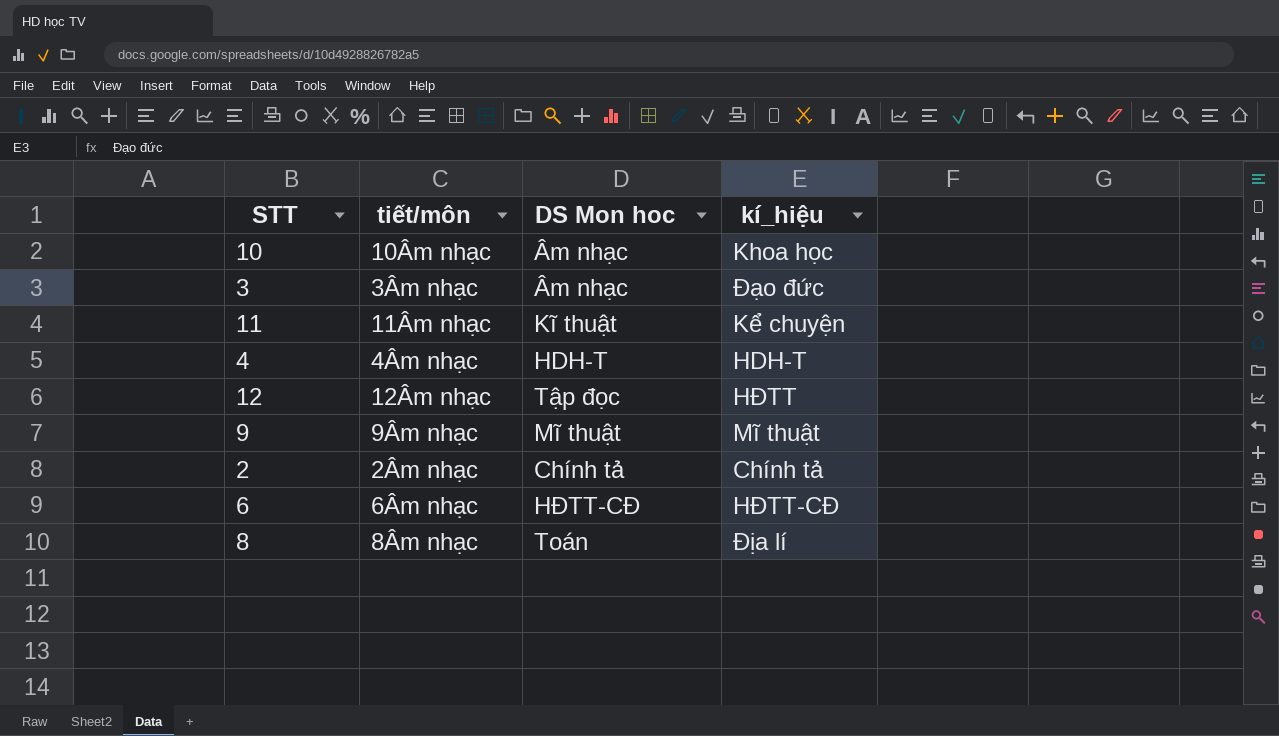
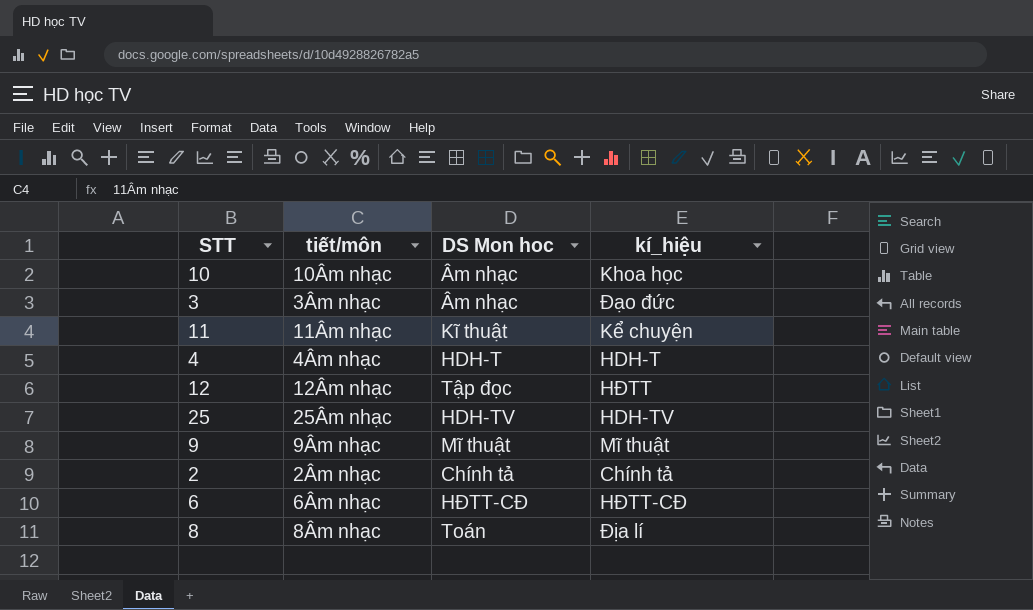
row 25: none -> 25Âm nhạc | HDH-TV | HDH-TV

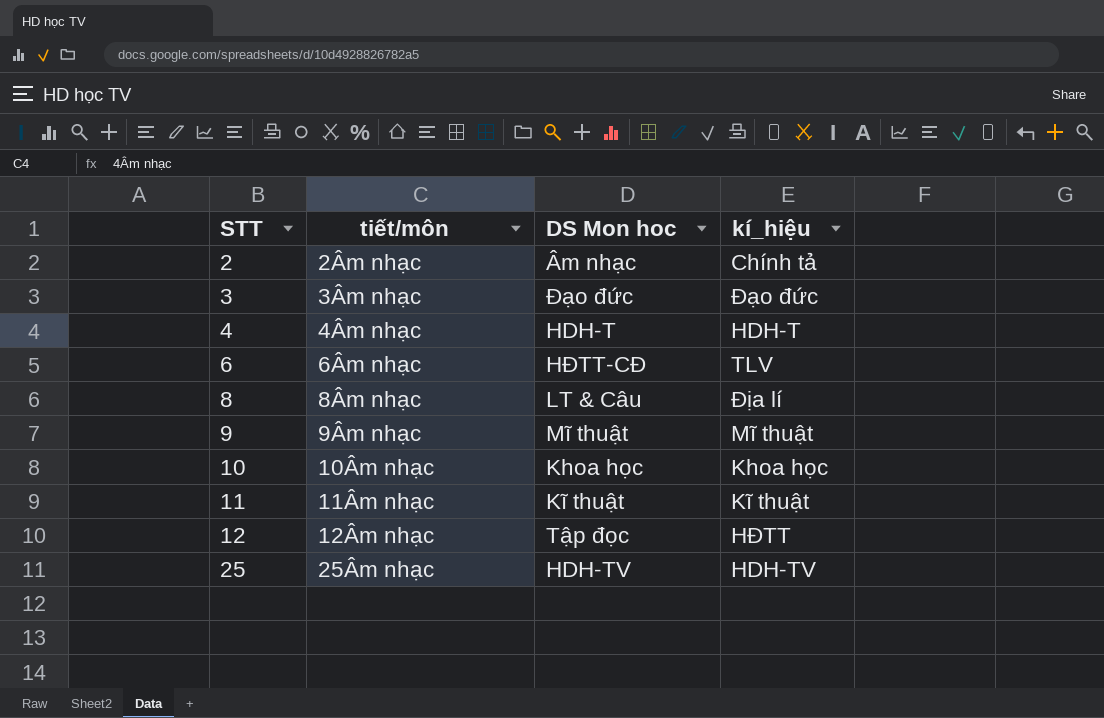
row order: none -> STT ascending
2 | DS Mon hoc: Chính tả -> Âm nhạc
3 | DS Mon hoc: Âm nhạc -> Đạo đức
6 | kí_hiệu: HĐTT-CĐ -> TLV
8 | DS Mon hoc: Toán -> LT & Câu
10 | DS Mon hoc: Âm nhạc -> Khoa học
11 | kí_hiệu: Kể chuyện -> Kĩ thuật

